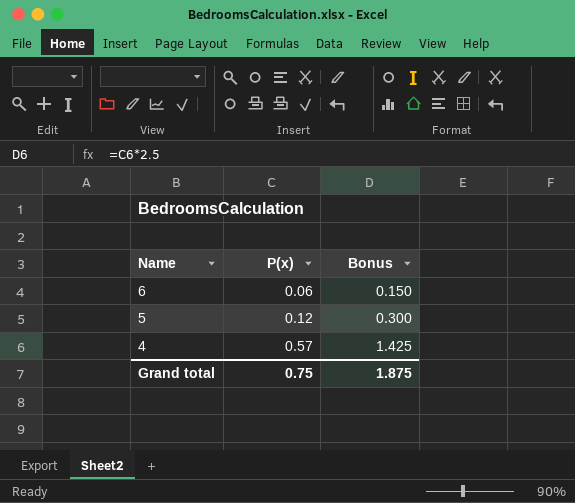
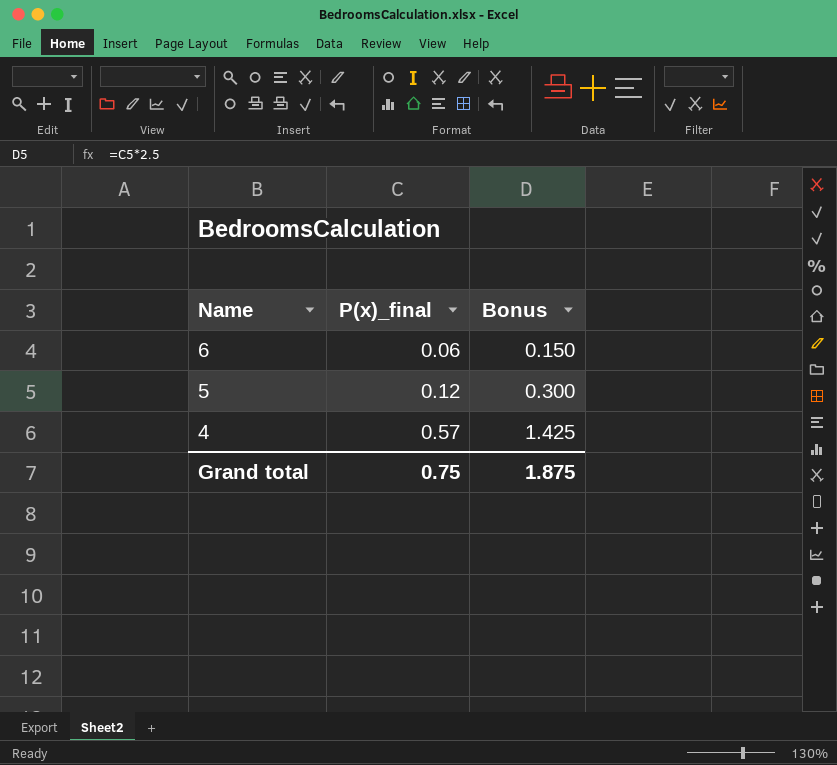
column name: P(x) -> P(x)_final

